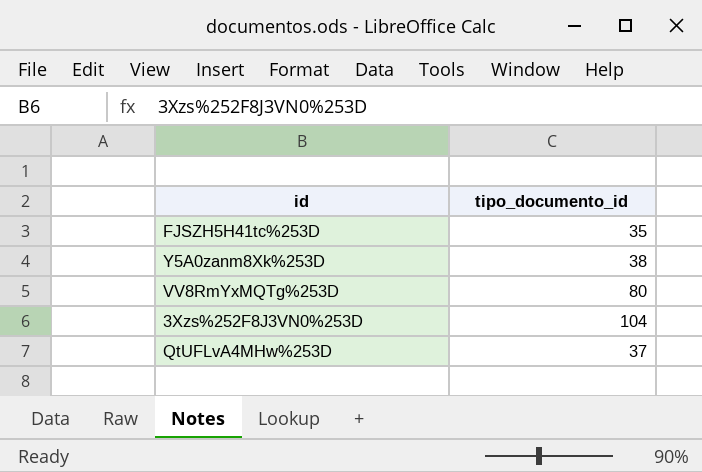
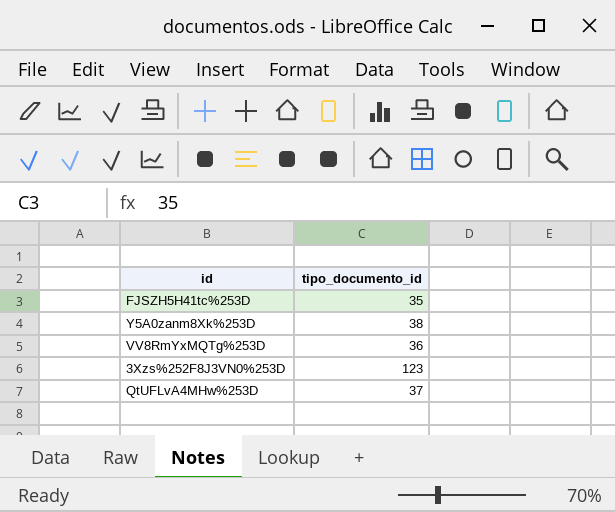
VV8RmYxMQTg%253D | tipo_documento_id: 80 -> 36
3Xzs%252F8J3VN0%253D | tipo_documento_id: 104 -> 123

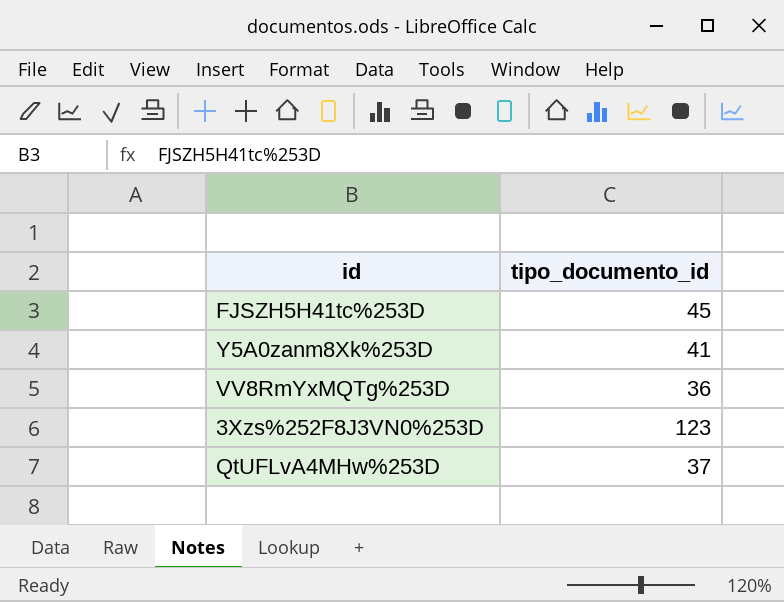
FJSZH5H41tc%253D | tipo_documento_id: 35 -> 45
Y5A0zanm8Xk%253D | tipo_documento_id: 38 -> 41

